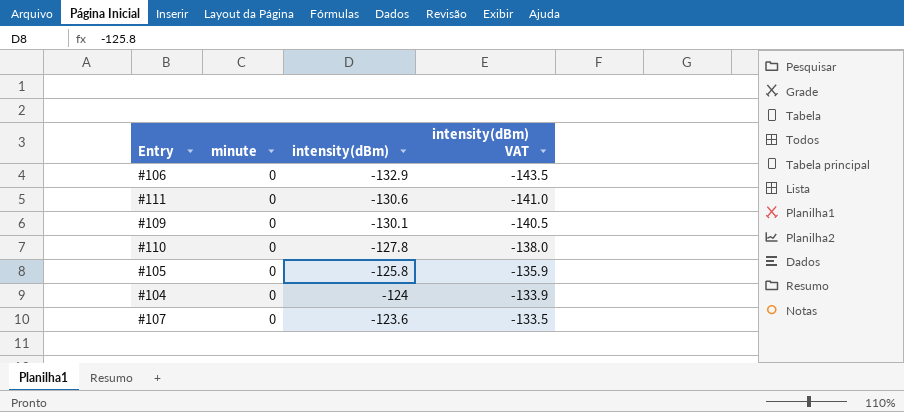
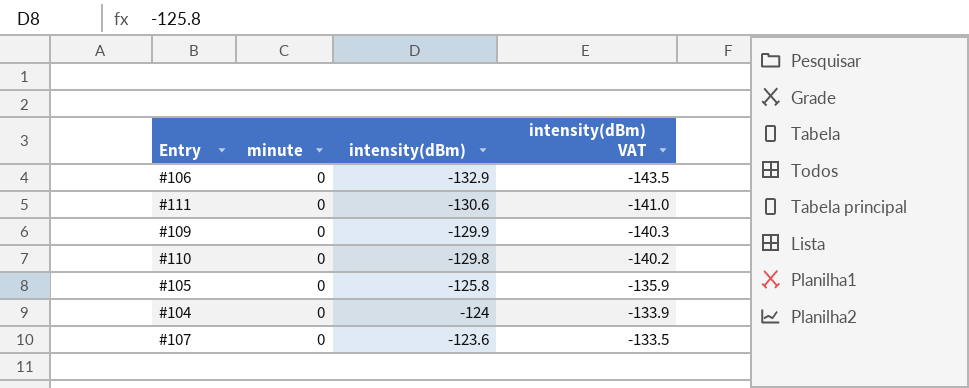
#109 | intensity(dBm): -130.1 -> -129.9
#109 | intensity(dBm) VAT: -140.5 -> -140.3
#110 | intensity(dBm): -127.8 -> -129.8
#110 | intensity(dBm) VAT: -138.0 -> -140.2

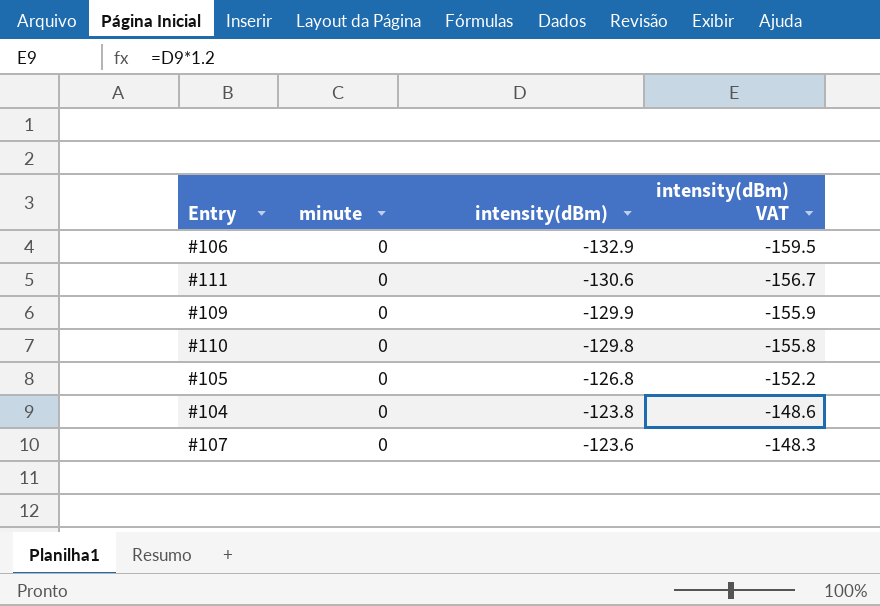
column intensity(dBm) VAT | formula: [intensity(dBm)] * 1.08 -> [intensity(dBm)] * 1.2
#105 | intensity(dBm): -125.8 -> -126.8
#104 | intensity(dBm): -124 -> -123.8

